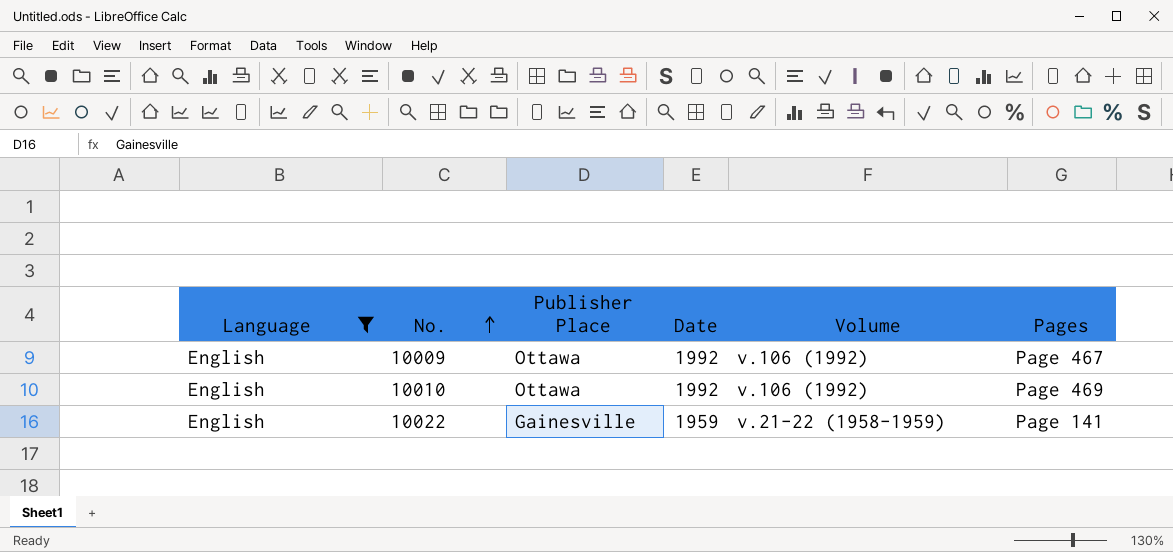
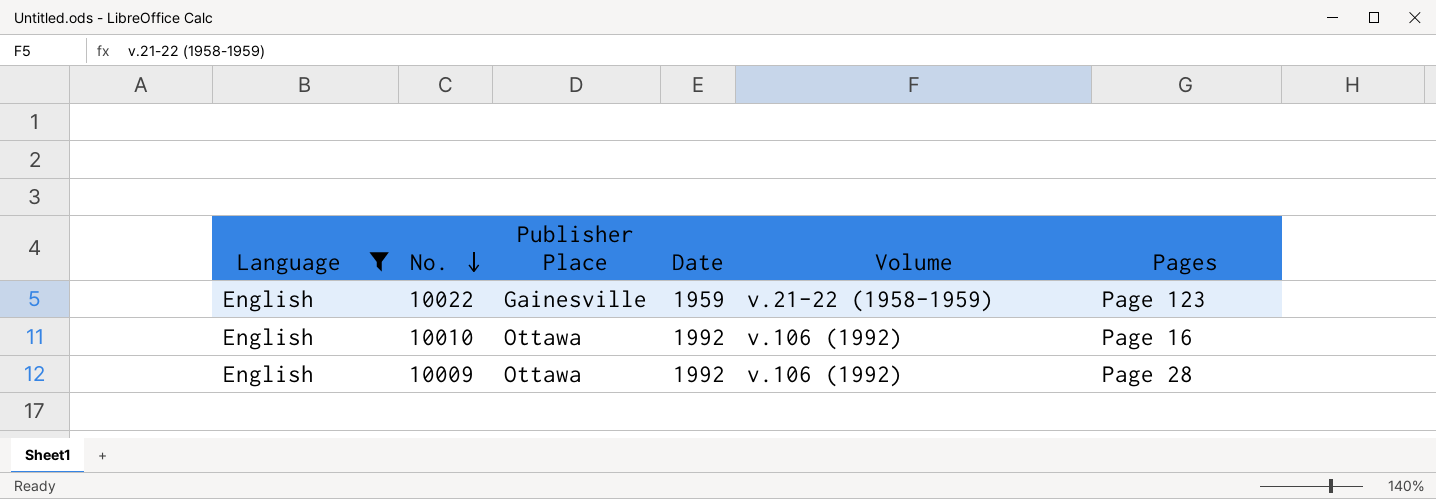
row order: No. ascending -> No. descending
10022 | Pages: Page 141 -> Page 123
10010 | Pages: Page 469 -> Page 16
10009 | Pages: Page 467 -> Page 28

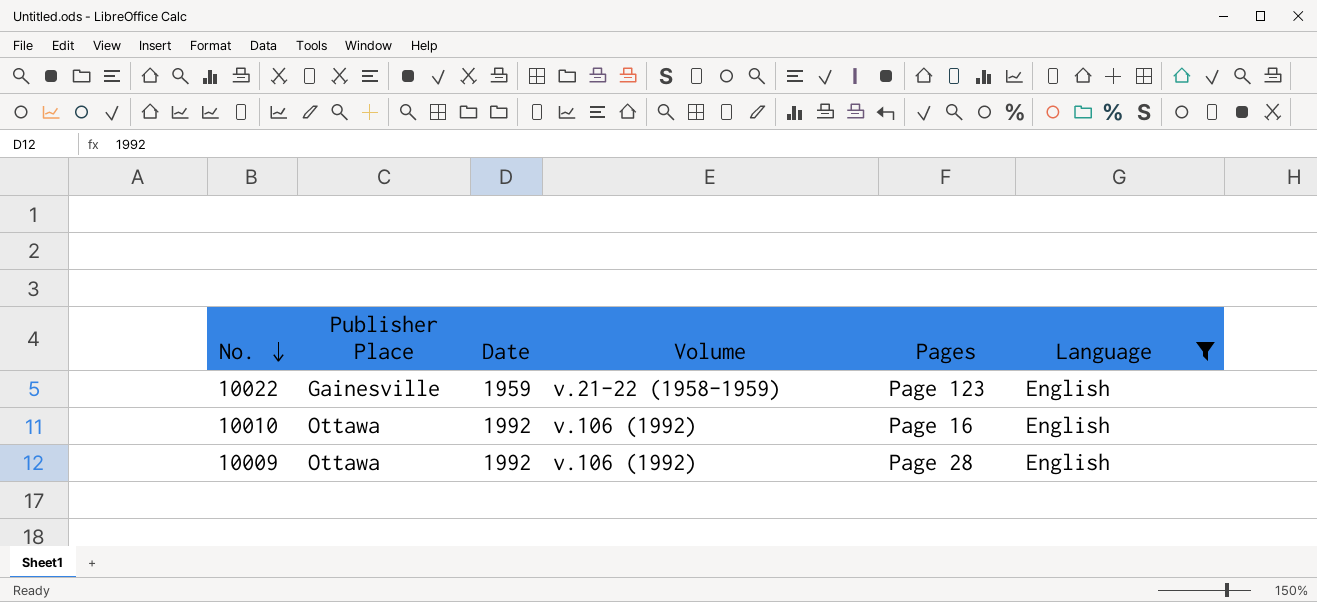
column Language | position: 1 -> 6

